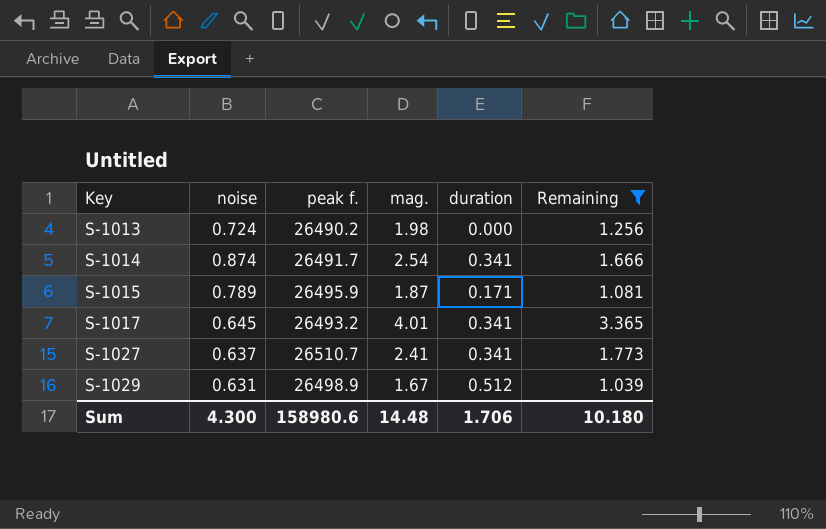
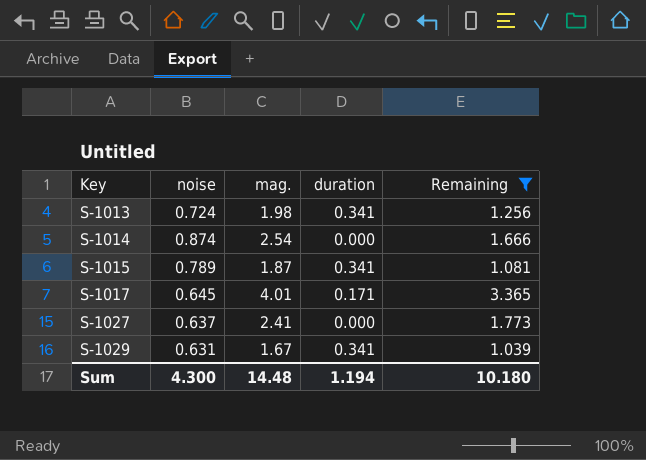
column peak f. | position: 3 -> none
S-1013 | duration: 0.000 -> 0.341
S-1014 | duration: 0.341 -> 0.000
S-1015 | duration: 0.171 -> 0.341
S-1017 | duration: 0.341 -> 0.171
S-1027 | duration: 0.341 -> 0.000
S-1029 | duration: 0.512 -> 0.341
Sum | duration: 1.706 -> 1.194

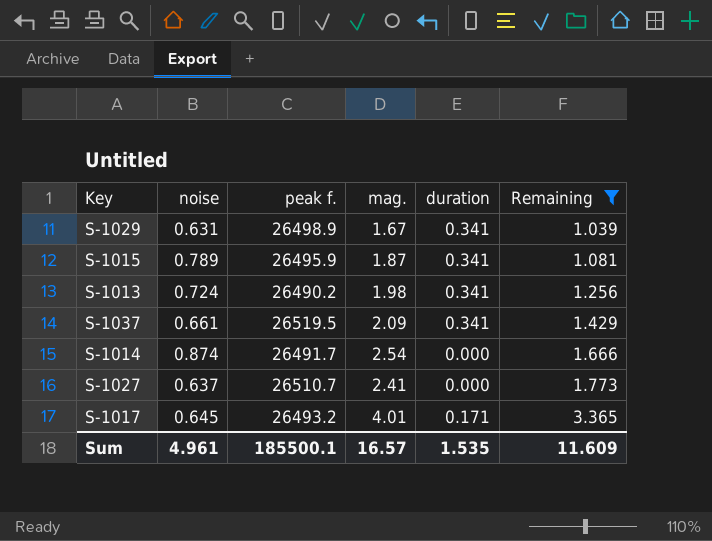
row order: Key ascending -> Remaining ascending
column peak f. | position: none -> 3
row S-1037: none -> 0.661 | 26519.5 | 2.09 | 0.341 | 1.429
Sum | noise: 4.300 -> 4.961
Sum | mag.: 14.48 -> 16.57
Sum | duration: 1.194 -> 1.535
Sum | Remaining: 10.180 -> 11.609

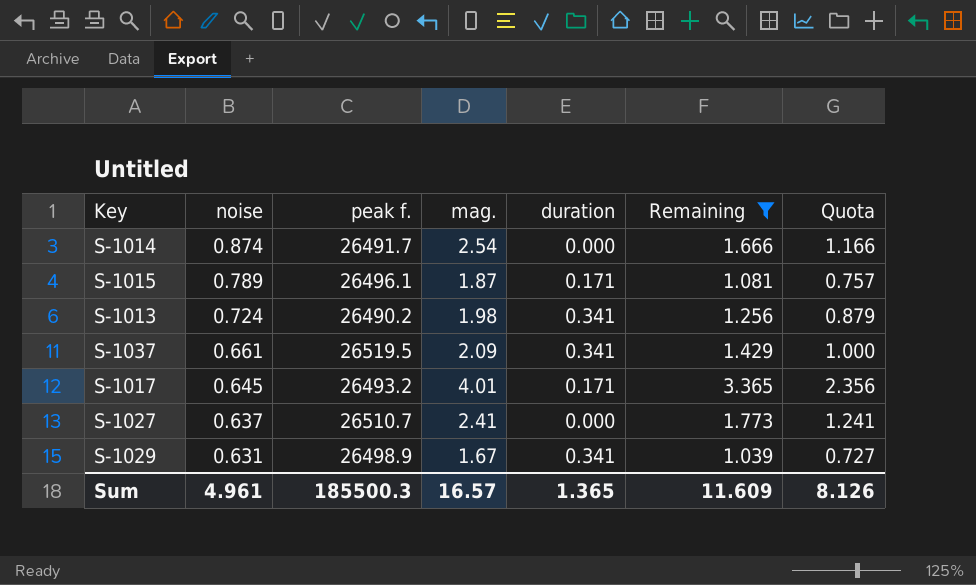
row order: Remaining ascending -> noise descending
column Quota | formula: none -> [Remaining] * 0.7
S-1015 | peak f.: 26495.9 -> 26496.1
S-1015 | duration: 0.341 -> 0.171
Sum | peak f.: 185500.1 -> 185500.3
Sum | duration: 1.535 -> 1.365

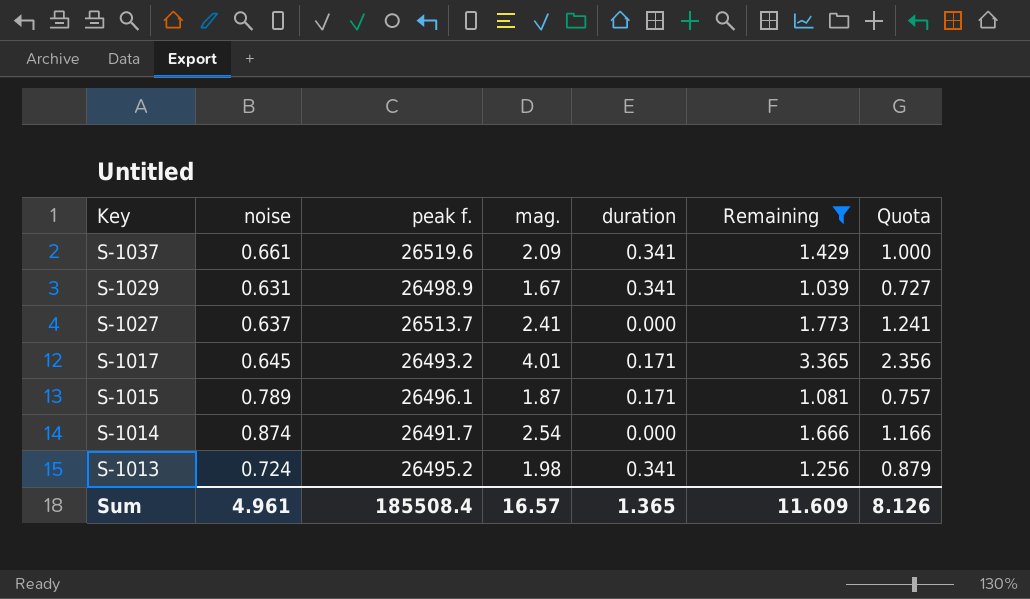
row order: noise descending -> Key descending
S-1037 | peak f.: 26519.5 -> 26519.6
S-1027 | peak f.: 26510.7 -> 26513.7
S-1013 | peak f.: 26490.2 -> 26495.2
Sum | peak f.: 185500.3 -> 185508.4

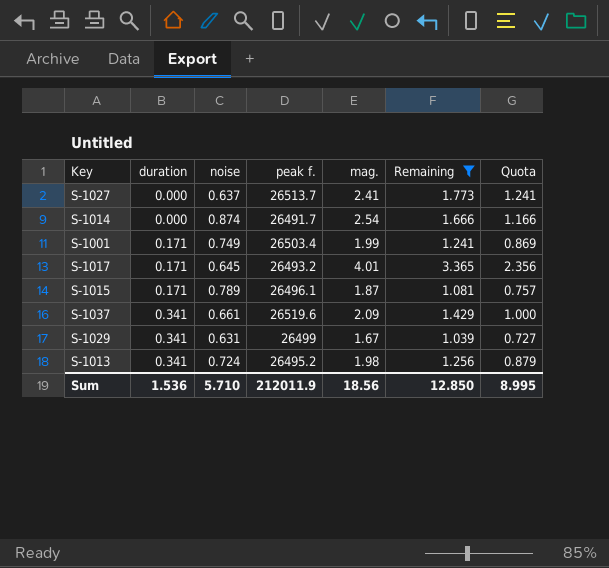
row order: Key descending -> duration ascending
column duration | position: 5 -> 2
row S-1001: none -> 0.171 | 0.749 | 26503.4 | 1.99 | 1.241 | 0.869
S-1029 | peak f.: 26498.9 -> 26499
Sum | duration: 1.365 -> 1.536
Sum | noise: 4.961 -> 5.710
Sum | peak f.: 185508.4 -> 212011.9
Sum | mag.: 16.57 -> 18.56
Sum | Remaining: 11.609 -> 12.850
Sum | Quota: 8.126 -> 8.995

